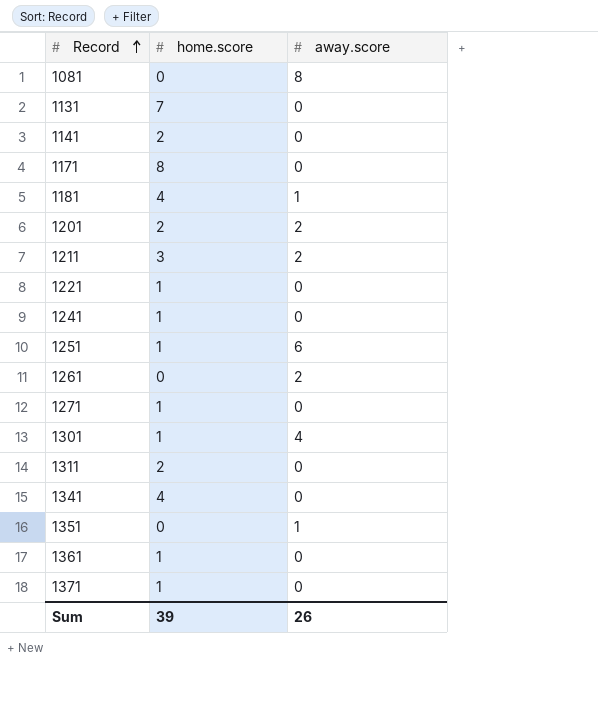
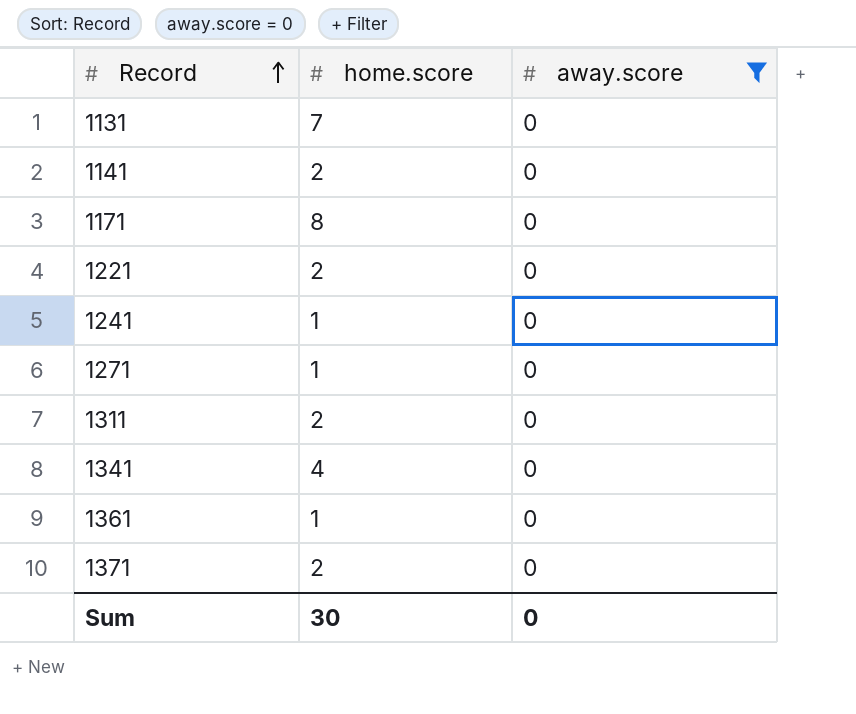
filter: none -> away.score = 0
1221 | home.score: 1 -> 2
1371 | home.score: 1 -> 2
Sum | home.score: 39 -> 30
Sum | away.score: 26 -> 0

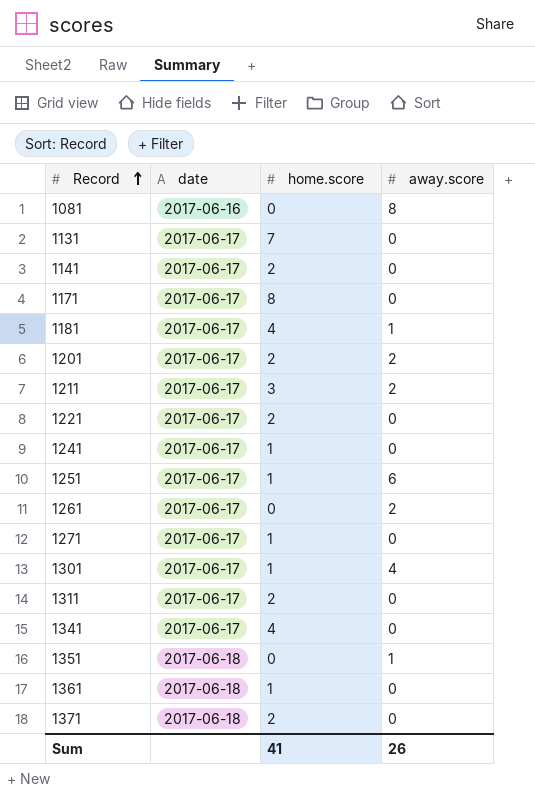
filter: away.score = 0 -> none
column date | position: none -> 2
Sum | home.score: 30 -> 41
Sum | away.score: 0 -> 26

